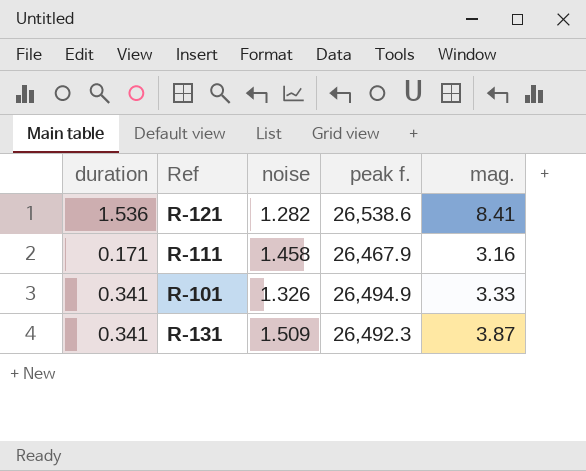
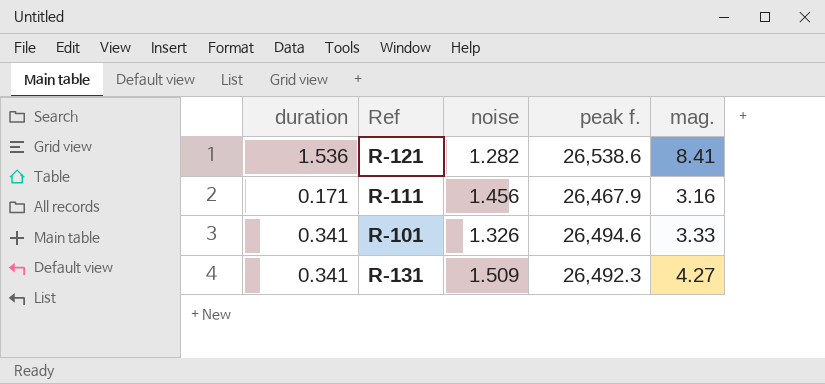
R-111 | noise: 1.458 -> 1.456
R-101 | peak f.: 26,494.9 -> 26,494.6
R-131 | mag.: 3.87 -> 4.27

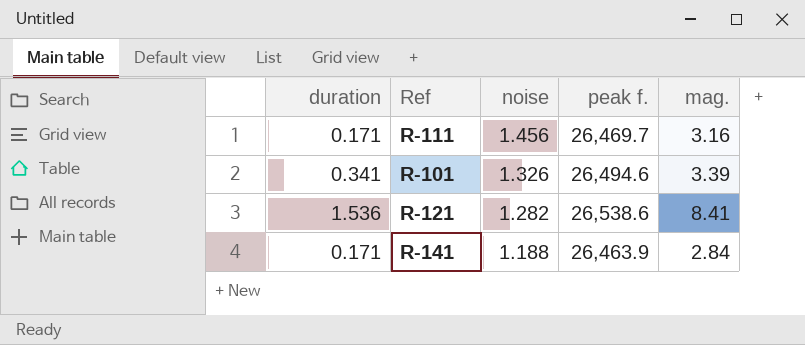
row order: none -> noise descending
row R-131: 0.341 | 1.509 | 26,492.3 | 4.27 -> none
R-111 | peak f.: 26,467.9 -> 26,469.7
R-101 | mag.: 3.33 -> 3.39
row R-141: none -> 0.171 | 1.188 | 26,463.9 | 2.84

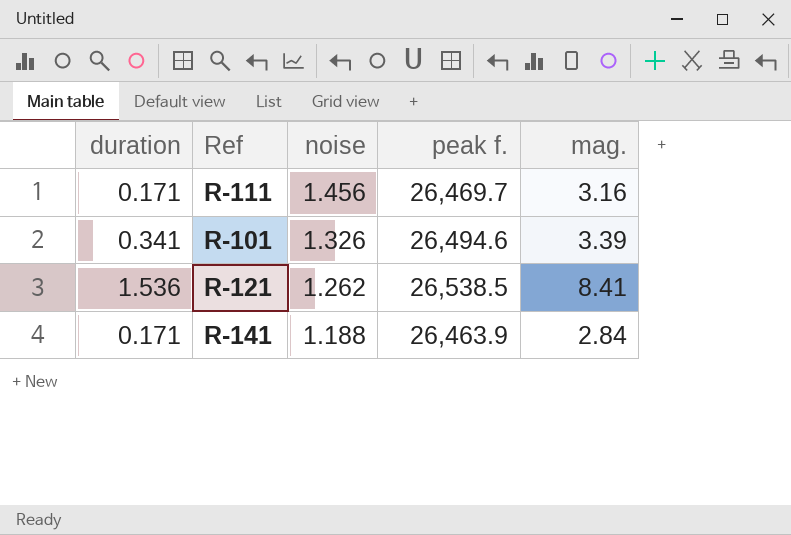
R-121 | noise: 1.282 -> 1.262
R-121 | peak f.: 26,538.6 -> 26,538.5

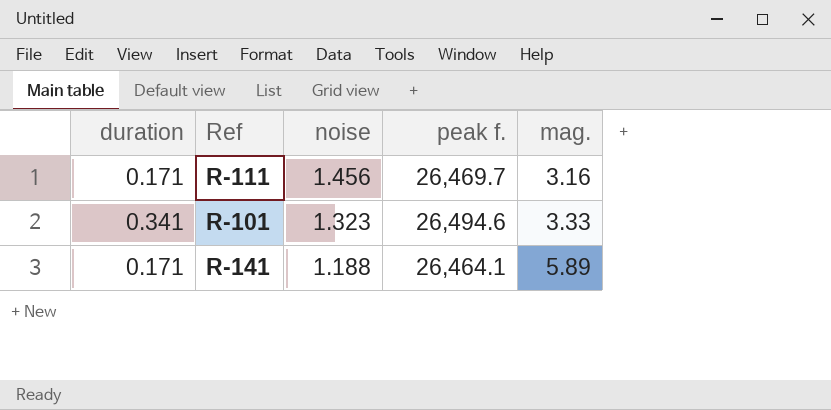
row R-121: 1.536 | 1.262 | 26,538.5 | 8.41 -> none
R-101 | noise: 1.326 -> 1.323
R-101 | mag.: 3.39 -> 3.33
R-141 | peak f.: 26,463.9 -> 26,464.1
R-141 | mag.: 2.84 -> 5.89

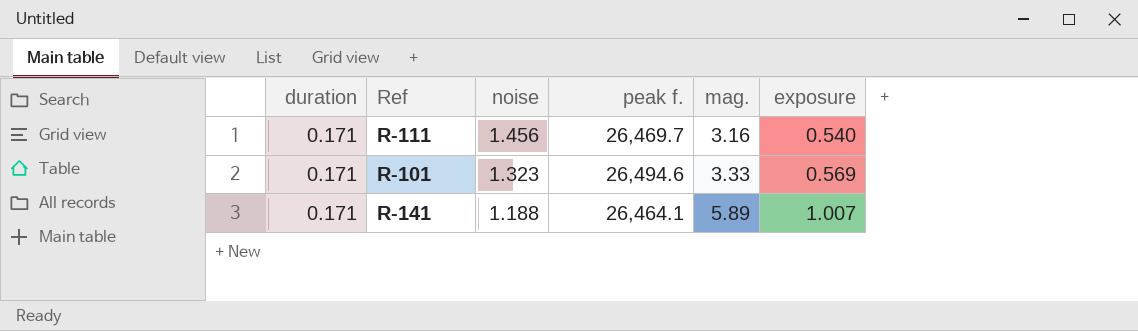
column exposure | formula: none -> [duration] * [mag.]
R-101 | duration: 0.341 -> 0.171

